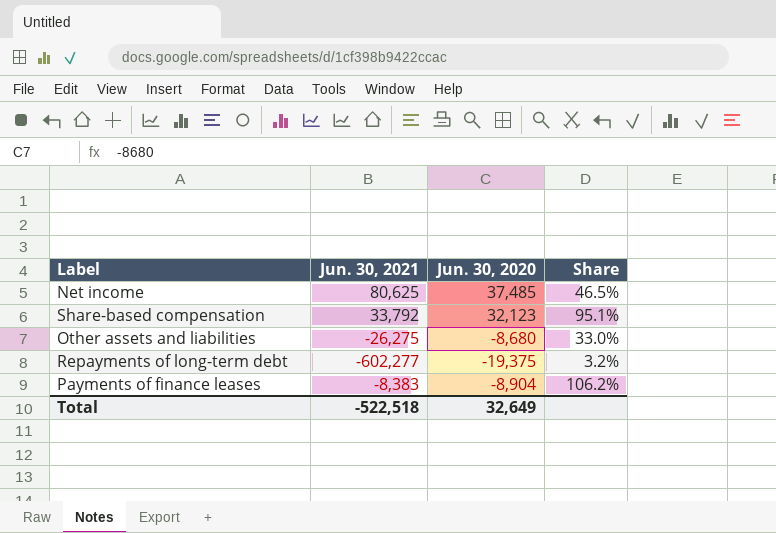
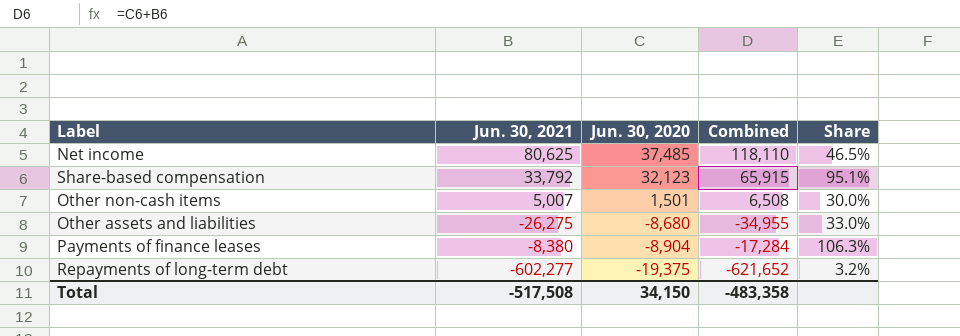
row order: none -> Jun. 30, 2020 descending
column Combined | formula: none -> [Jun. 30, 2021] + [Jun. 30, 2020]
row Other non-cash items: none -> 5,007 | 1,501 | 6,508 | 30.0%
Payments of finance leases | Jun. 30, 2021: -8,383 -> -8,380
Payments of finance leases | Share: 106.2% -> 106.3%
Total | Jun. 30, 2021: -522,518 -> -517,508
Total | Jun. 30, 2020: 32,649 -> 34,150

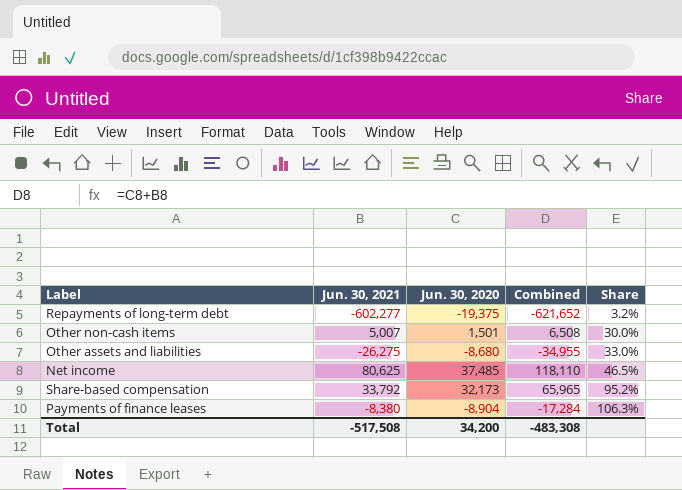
row order: Jun. 30, 2020 descending -> Share ascending
Share-based compensation | Jun. 30, 2020: 32,123 -> 32,173
Share-based compensation | Combined: 65,915 -> 65,965
Share-based compensation | Share: 95.1% -> 95.2%
Total | Jun. 30, 2020: 34,150 -> 34,200
Total | Combined: -483,358 -> -483,308

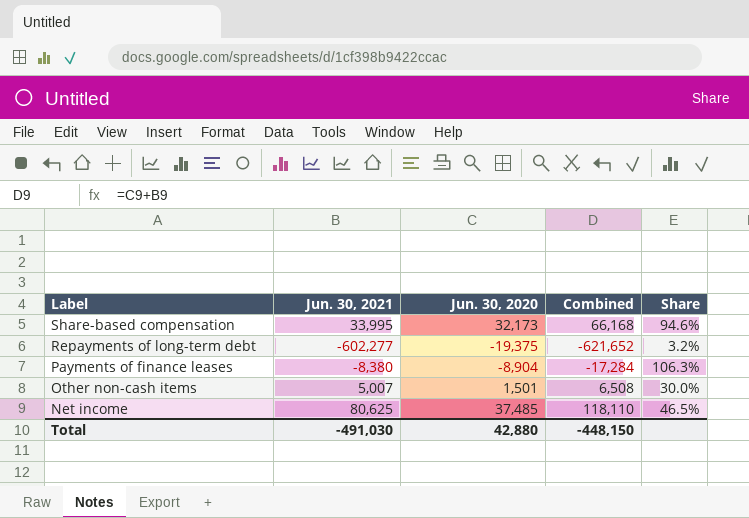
row order: Share ascending -> Label descending
row Other assets and liabilities: -26,275 | -8,680 | -34,955 | 33.0% -> none
Share-based compensation | Jun. 30, 2021: 33,792 -> 33,995
Share-based compensation | Combined: 65,965 -> 66,168
Share-based compensation | Share: 95.2% -> 94.6%
Total | Jun. 30, 2021: -517,508 -> -491,030
Total | Jun. 30, 2020: 34,200 -> 42,880
Total | Combined: -483,308 -> -448,150

